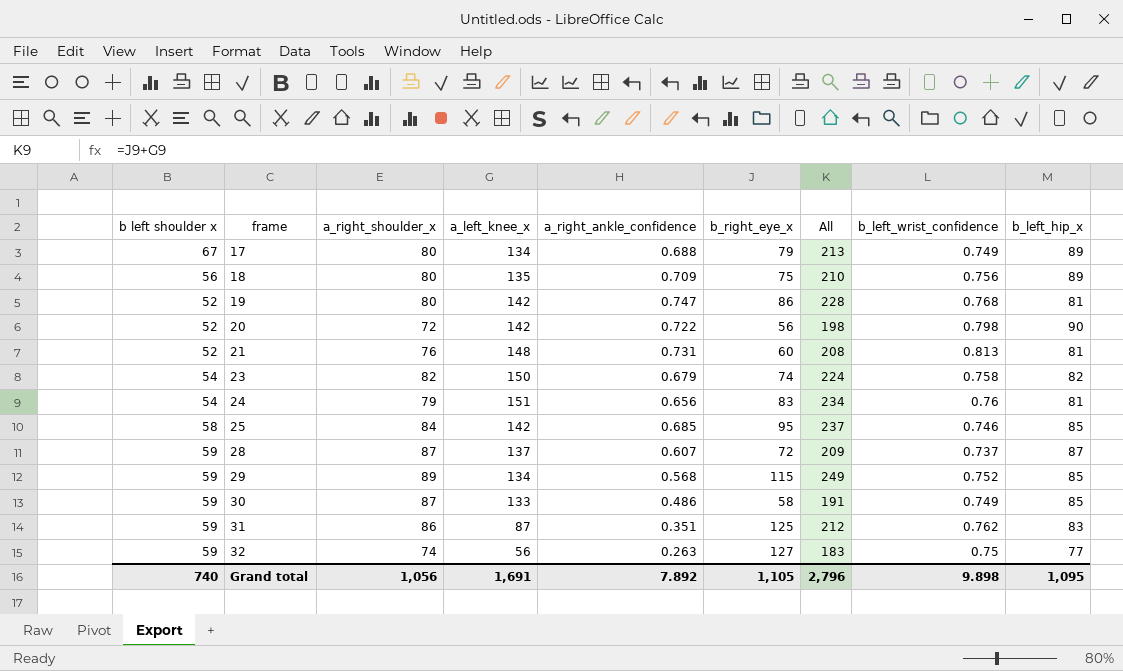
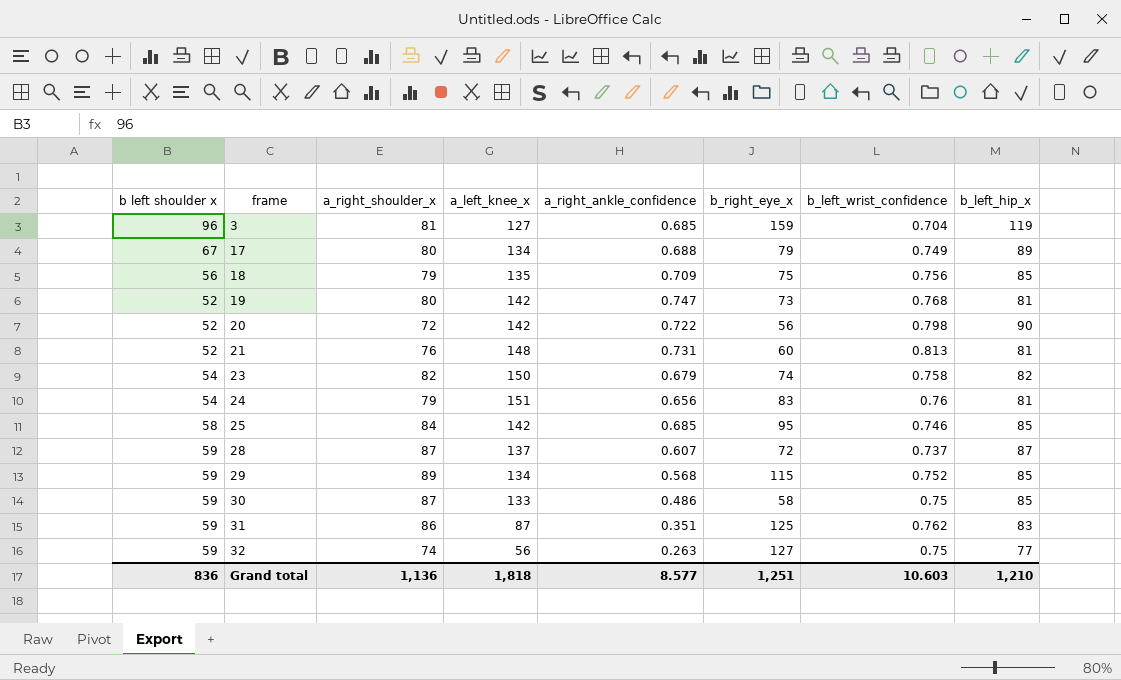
column All | formula: [a_left_knee_x] + [b_right_eye_x] -> none
row 3: none -> 96 | 81 | 127 | 0.685 | 159 | 0.704 | 119
18 | a_right_shoulder_x: 80 -> 79
18 | b_left_hip_x: 89 -> 85
19 | b_right_eye_x: 86 -> 73
30 | b_left_wrist_confidence: 0.749 -> 0.75
Grand total | b left shoulder x: 740 -> 836
Grand total | a_right_shoulder_x: 1,056 -> 1,136
Grand total | a_left_knee_x: 1,691 -> 1,818
Grand total | a_right_ankle_confidence: 7.892 -> 8.577
Grand total | b_right_eye_x: 1,105 -> 1,251
Grand total | b_left_wrist_confidence: 9.898 -> 10.603
Grand total | b_left_hip_x: 1,095 -> 1,210

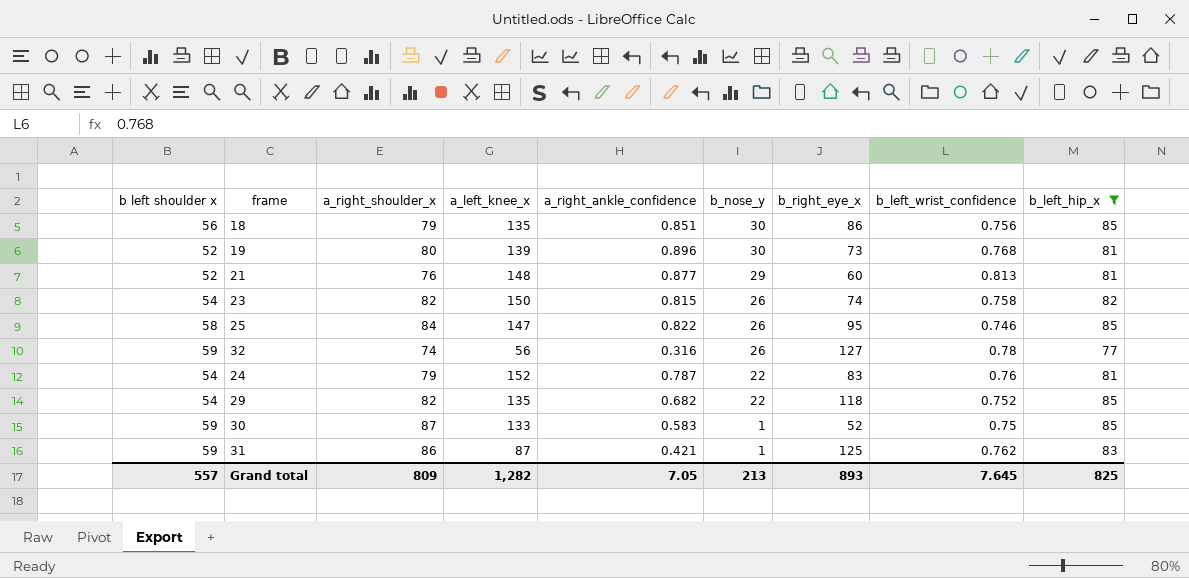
filter: none -> b_left_hip_x <= 85
row order: frame ascending -> b_nose_y descending
column b_nose_y | position: none -> 6
18 | a_right_ankle_confidence: 0.709 -> 0.851
18 | b_right_eye_x: 75 -> 86
19 | a_left_knee_x: 142 -> 139
19 | a_right_ankle_confidence: 0.747 -> 0.896
21 | a_right_ankle_confidence: 0.731 -> 0.877
23 | a_right_ankle_confidence: 0.679 -> 0.815
25 | a_left_knee_x: 142 -> 147
25 | a_right_ankle_confidence: 0.685 -> 0.822
32 | a_right_ankle_confidence: 0.263 -> 0.316
32 | b_left_wrist_confidence: 0.75 -> 0.78
24 | a_left_knee_x: 151 -> 152
24 | a_right_ankle_confidence: 0.656 -> 0.787
29 | b left shoulder x: 59 -> 54
29 | a_right_shoulder_x: 89 -> 82
29 | a_left_knee_x: 134 -> 135
29 | a_right_ankle_confidence: 0.568 -> 0.682
29 | b_right_eye_x: 115 -> 118
30 | a_right_ankle_confidence: 0.486 -> 0.583
30 | b_right_eye_x: 58 -> 52
31 | a_right_ankle_confidence: 0.351 -> 0.421
Grand total | b left shoulder x: 836 -> 557
Grand total | a_right_shoulder_x: 1,136 -> 809
Grand total | a_left_knee_x: 1,818 -> 1,282
Grand total | a_right_ankle_confidence: 8.577 -> 7.05
Grand total | b_right_eye_x: 1,251 -> 893
Grand total | b_left_wrist_confidence: 10.603 -> 7.645
Grand total | b_left_hip_x: 1,210 -> 825

